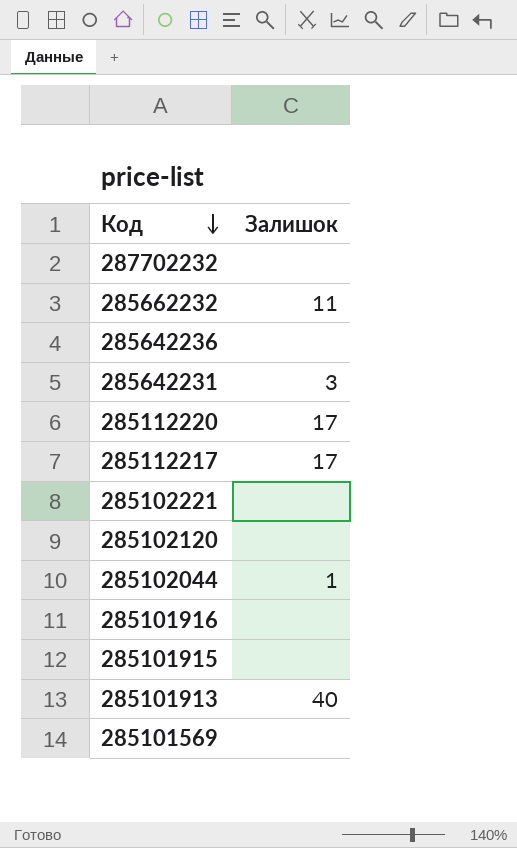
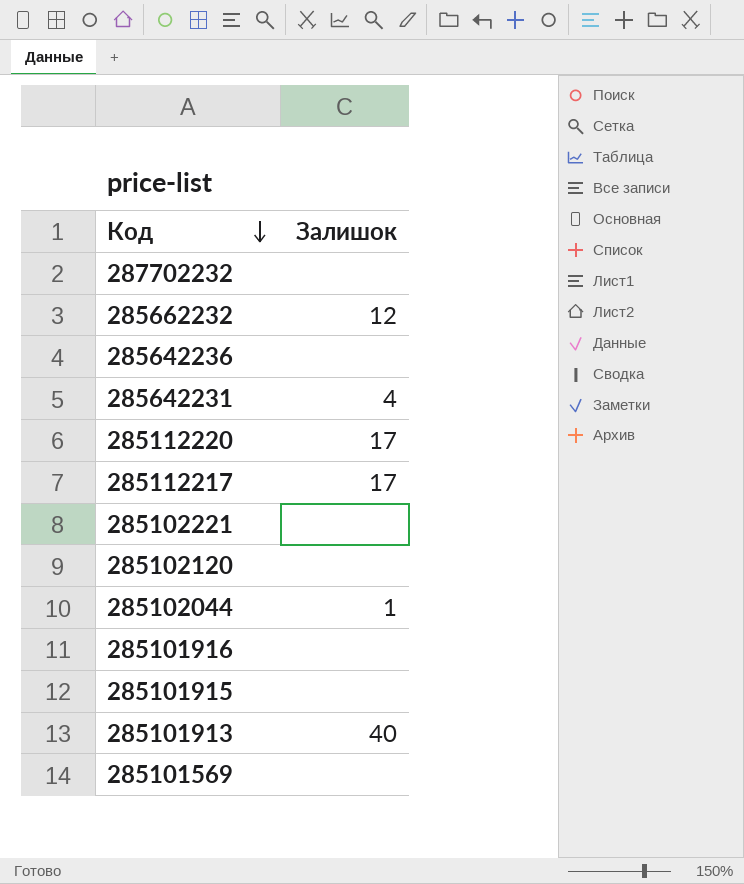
285662232 | Залишок: 11 -> 12
285642231 | Залишок: 3 -> 4

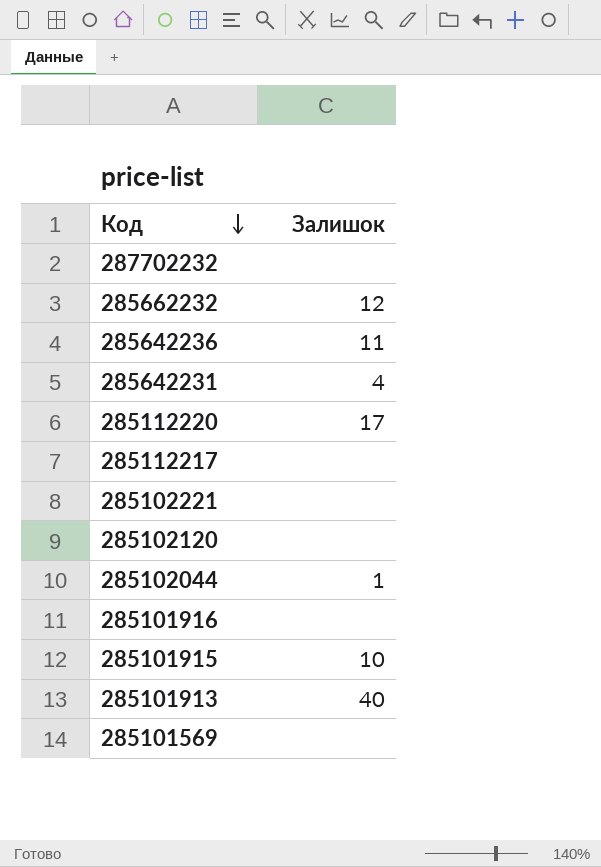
285642236 | Залишок: none -> 11
285112217 | Залишок: 17 -> none
285101915 | Залишок: none -> 10

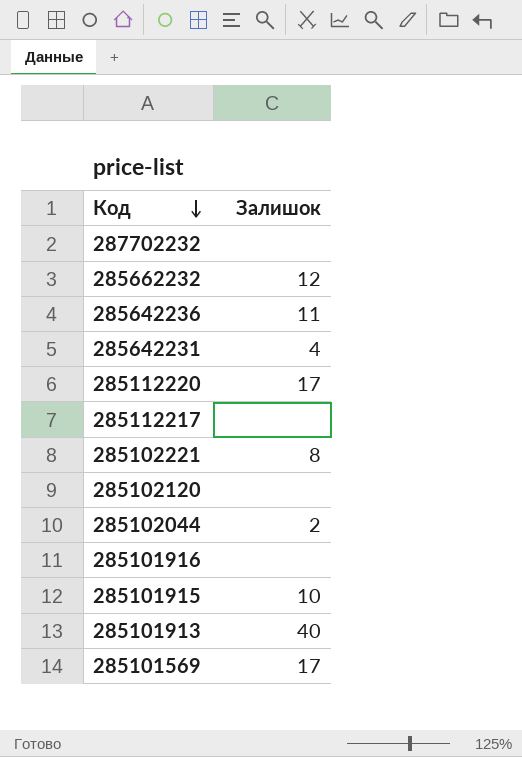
285102221 | Залишок: none -> 8
285102044 | Залишок: 1 -> 2
285101569 | Залишок: none -> 17

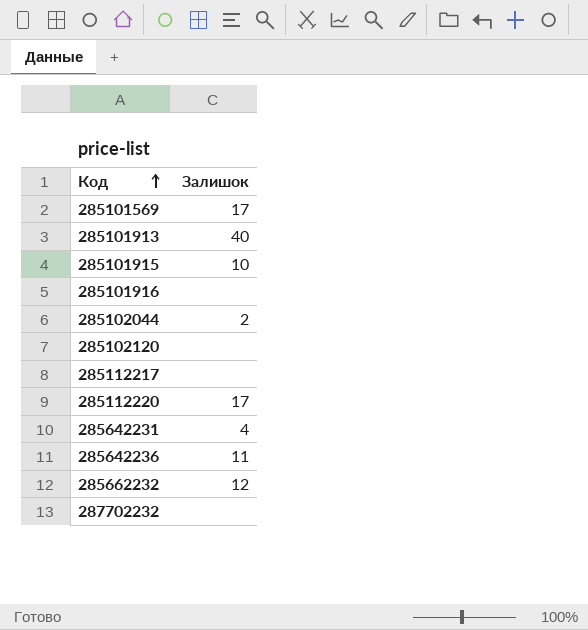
row order: Код descending -> Код ascending
row 285102221: 8 -> none

